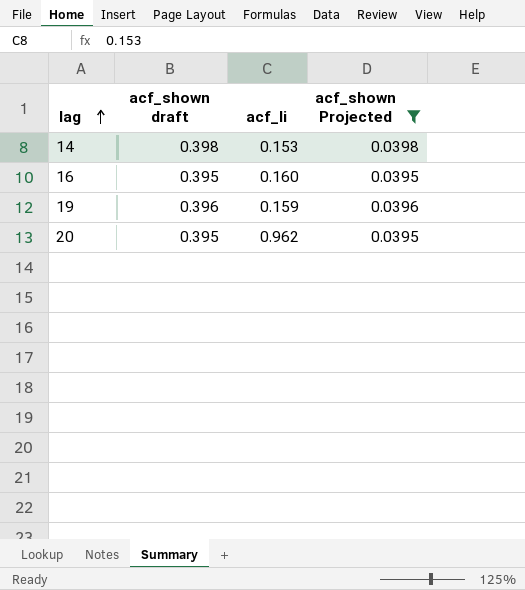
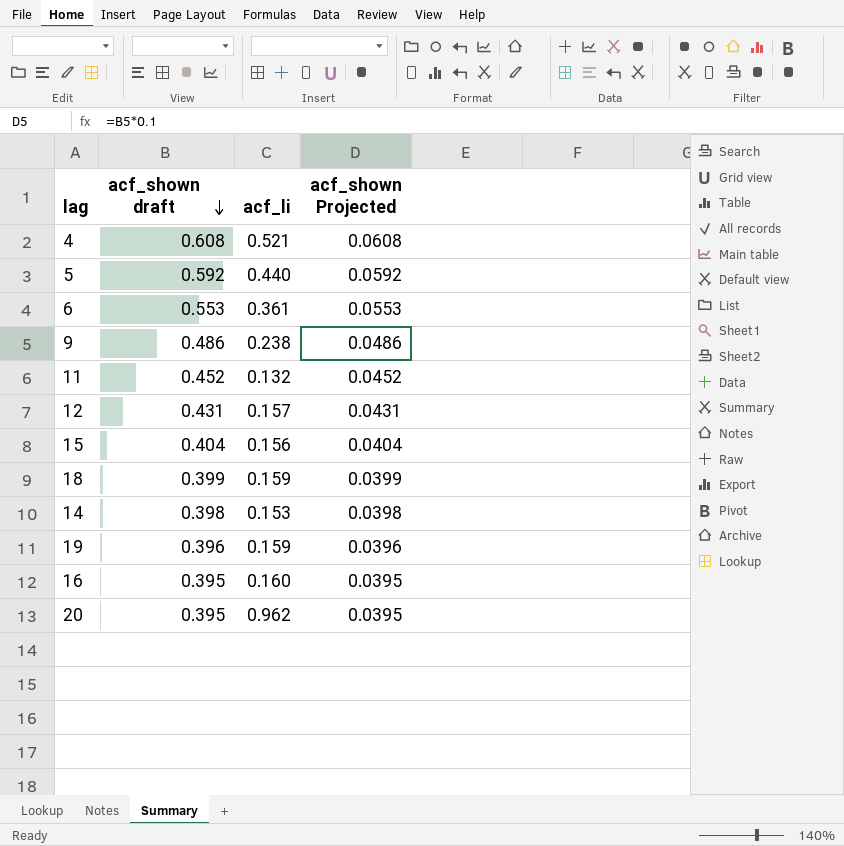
filter: acf_shown Projected <= 0.0398 -> none
row order: lag ascending -> acf_shown draft descending

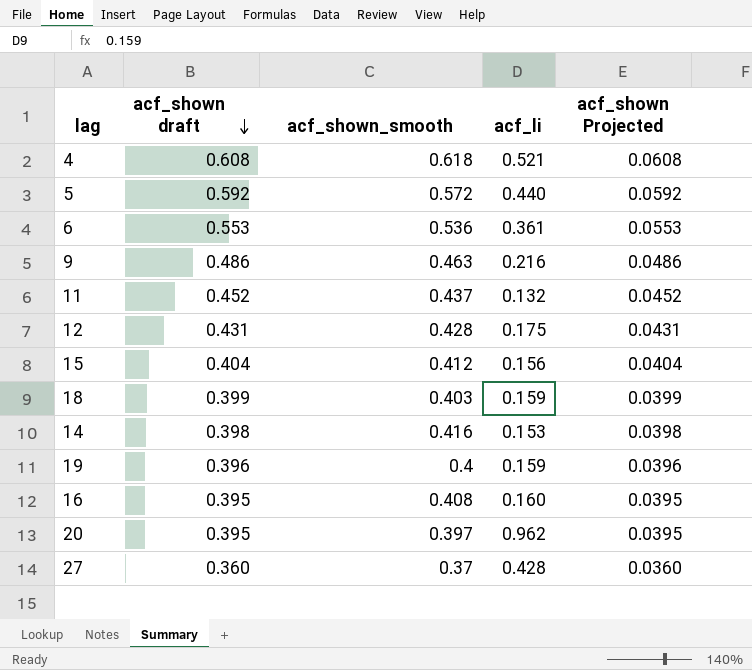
column acf_shown_smooth | position: none -> 3
9 | acf_li: 0.238 -> 0.216
12 | acf_li: 0.157 -> 0.175
row 27: none -> 0.360 | 0.37 | 0.428 | 0.0360

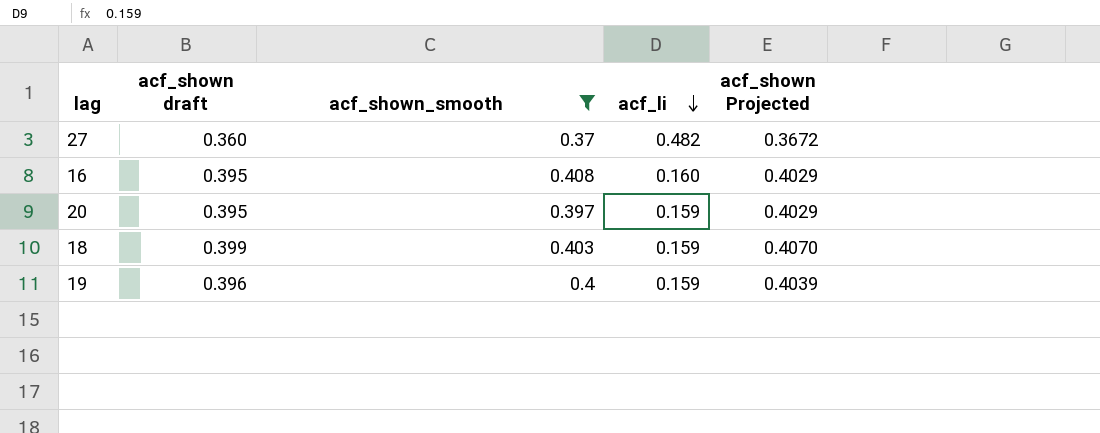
filter: none -> acf_shown_smooth <= 0.408
row order: acf_shown draft descending -> acf_li descending
column acf_shown Projected | formula: [acf_shown draft] * 0.1 -> [acf_shown draft] * 1.02
27 | acf_li: 0.428 -> 0.482
20 | acf_li: 0.962 -> 0.159

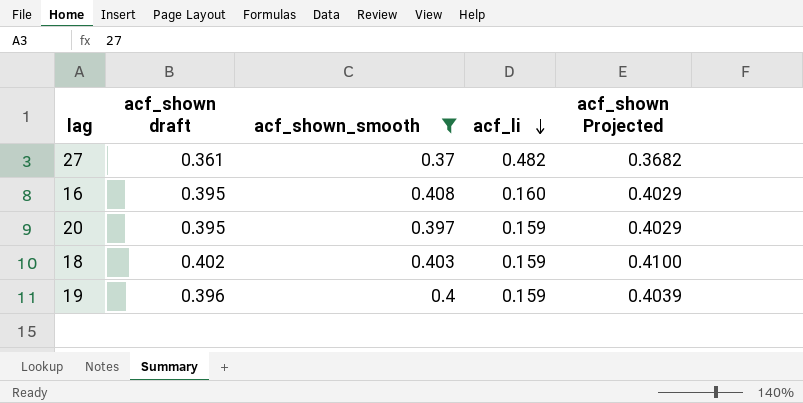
27 | acf_shown draft: 0.360 -> 0.361
27 | acf_shown Projected: 0.3672 -> 0.3682
18 | acf_shown draft: 0.399 -> 0.402
18 | acf_shown Projected: 0.4070 -> 0.4100

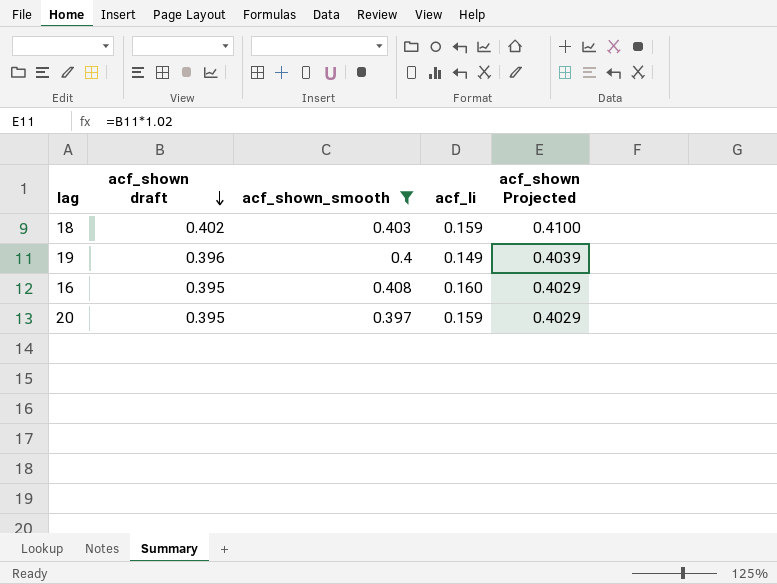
row order: acf_li descending -> acf_shown draft descending
row 27: 0.361 | 0.37 | 0.482 | 0.3682 -> none
19 | acf_li: 0.159 -> 0.149

